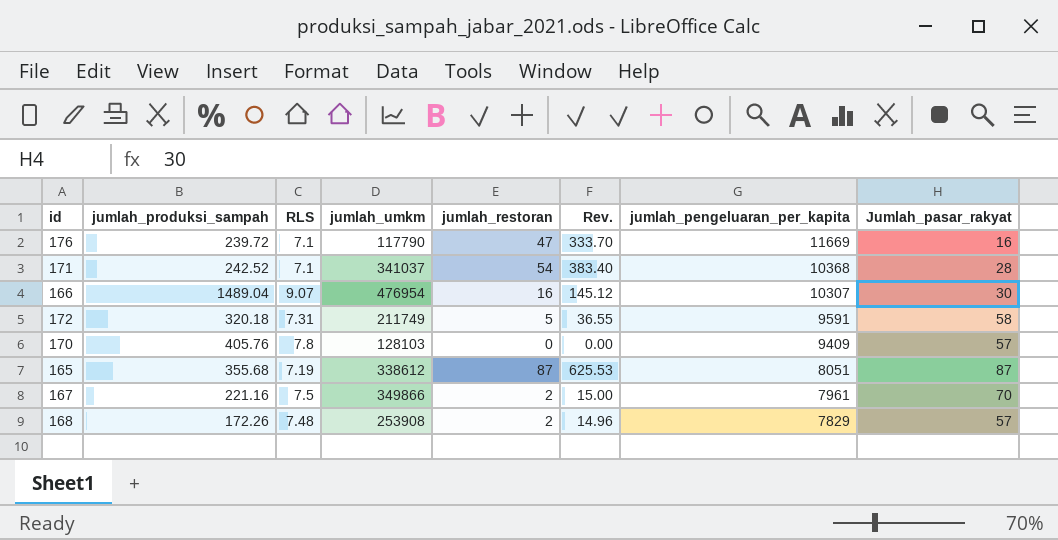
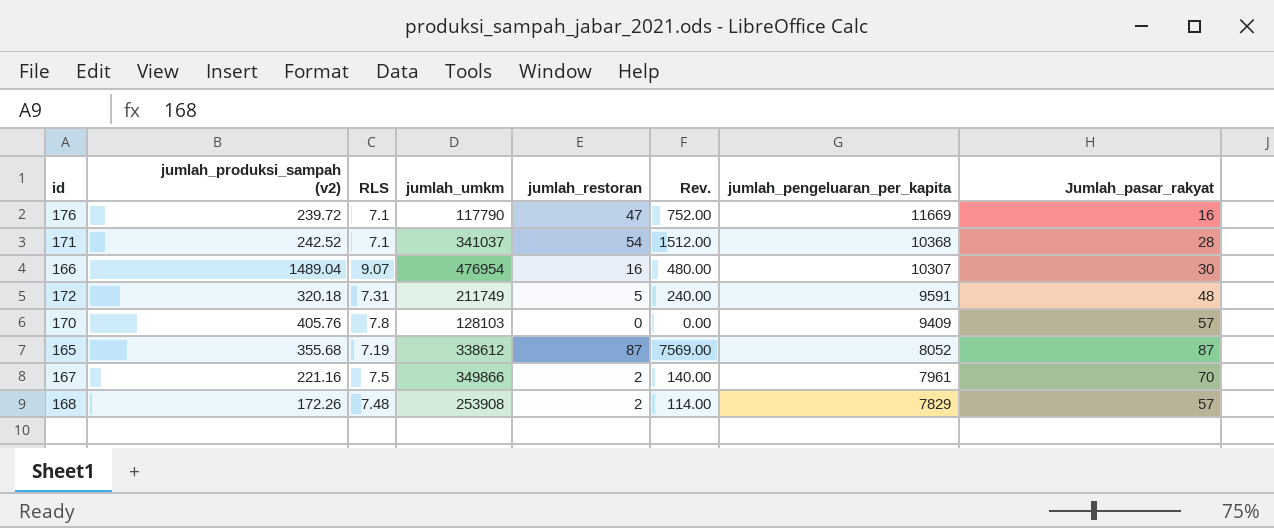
column name: jumlah_produksi_sampah -> jumlah_produksi_sampah (v2)
column Rev. | formula: [RLS] * [jumlah_restoran] -> [jumlah_restoran] * [Jumlah_pasar_rakyat]
172 | Jumlah_pasar_rakyat: 58 -> 48
165 | jumlah_pengeluaran_per_kapita: 8051 -> 8052

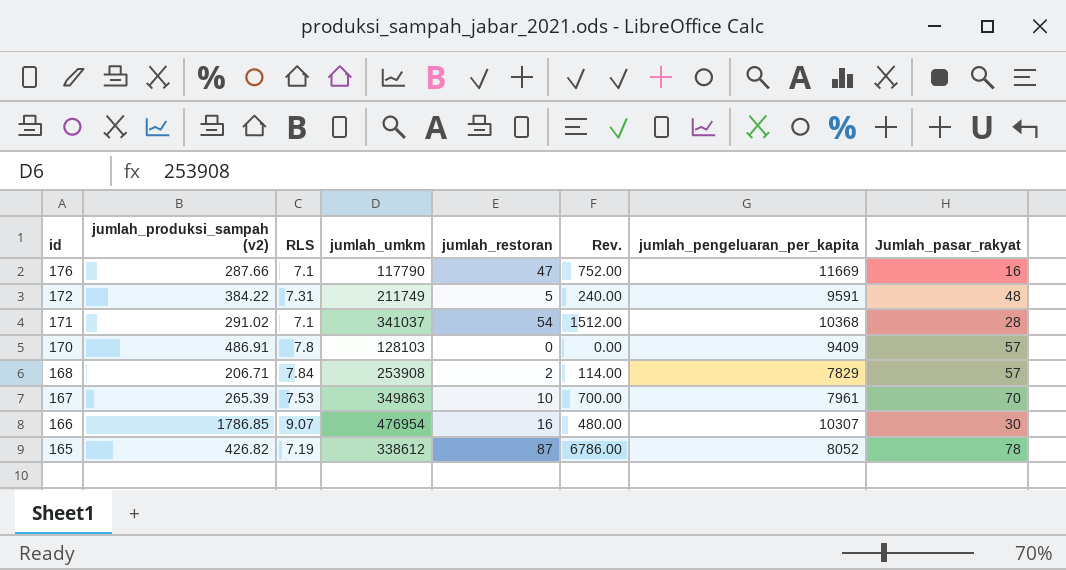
row order: jumlah_pengeluaran_per_kapita descending -> id descending
176 | jumlah_produksi_sampah (v2): 239.72 -> 287.66
172 | jumlah_produksi_sampah (v2): 320.18 -> 384.22
171 | jumlah_produksi_sampah (v2): 242.52 -> 291.02
170 | jumlah_produksi_sampah (v2): 405.76 -> 486.91
168 | jumlah_produksi_sampah (v2): 172.26 -> 206.71
168 | RLS: 7.48 -> 7.84
167 | jumlah_produksi_sampah (v2): 221.16 -> 265.39
167 | RLS: 7.5 -> 7.53
167 | jumlah_umkm: 349866 -> 349863
167 | jumlah_restoran: 2 -> 10
167 | Rev.: 140.00 -> 700.00
166 | jumlah_produksi_sampah (v2): 1489.04 -> 1786.85
165 | jumlah_produksi_sampah (v2): 355.68 -> 426.82
165 | Rev.: 7569.00 -> 6786.00
165 | Jumlah_pasar_rakyat: 87 -> 78

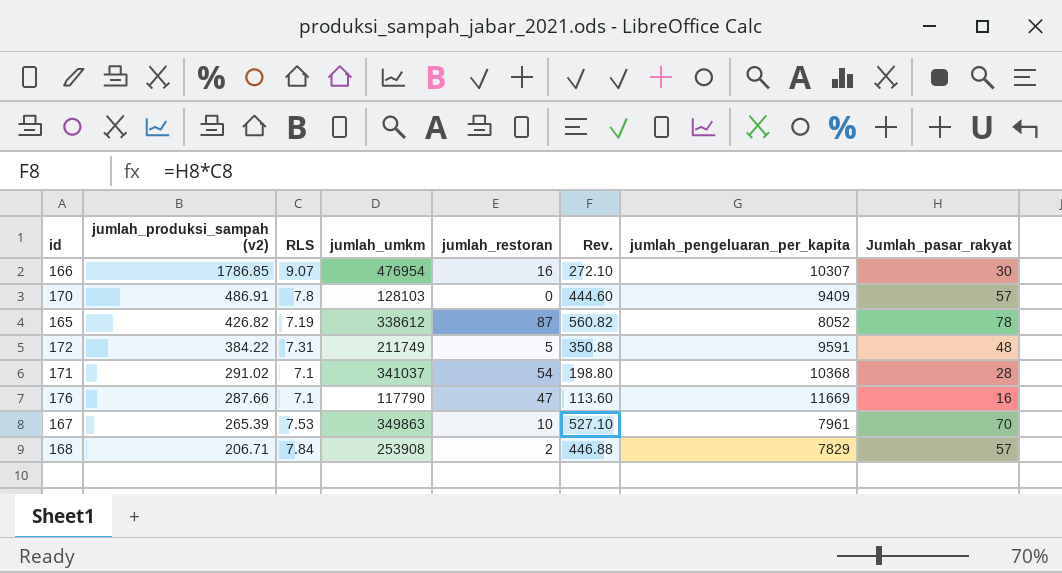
row order: id descending -> jumlah_produksi_sampah (v2) descending
column Rev. | formula: [jumlah_restoran] * [Jumlah_pasar_rakyat] -> [RLS] * [Jumlah_pasar_rakyat]

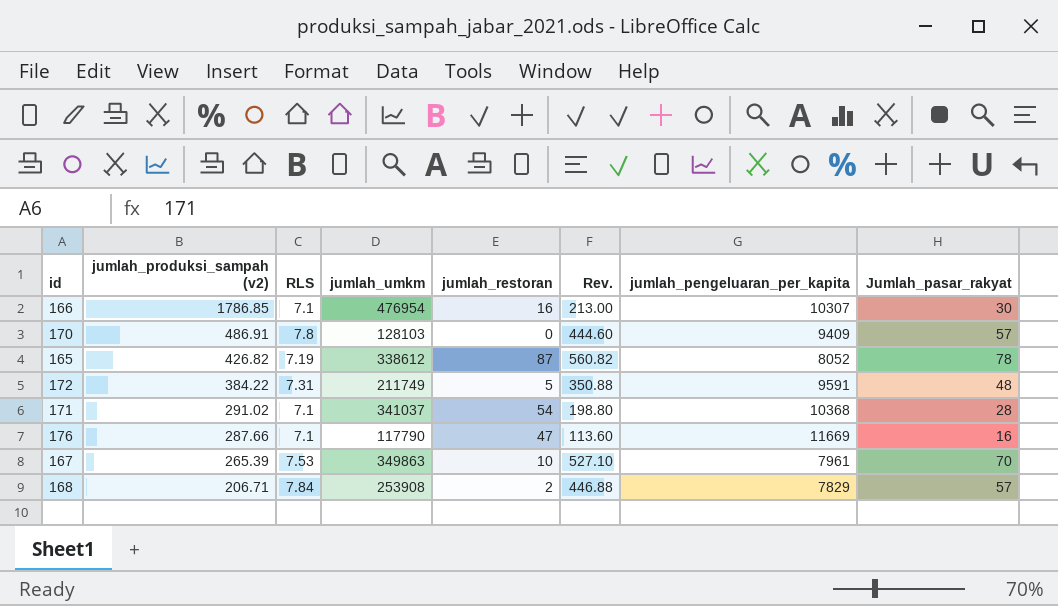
166 | RLS: 9.07 -> 7.1
166 | Rev.: 272.10 -> 213.00

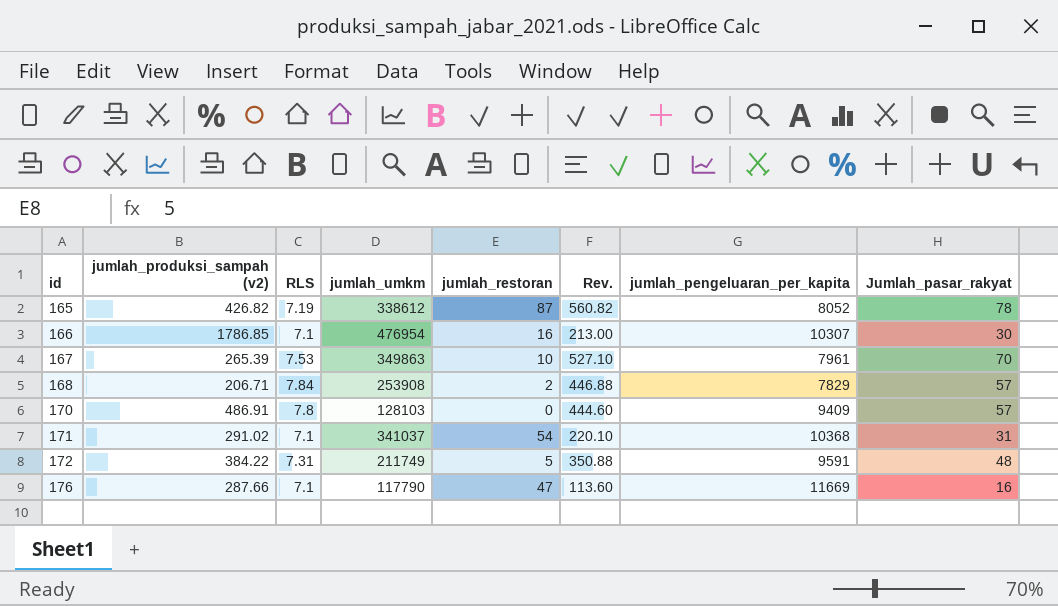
row order: jumlah_produksi_sampah (v2) descending -> id ascending
171 | Rev.: 198.80 -> 220.10
171 | Jumlah_pasar_rakyat: 28 -> 31

